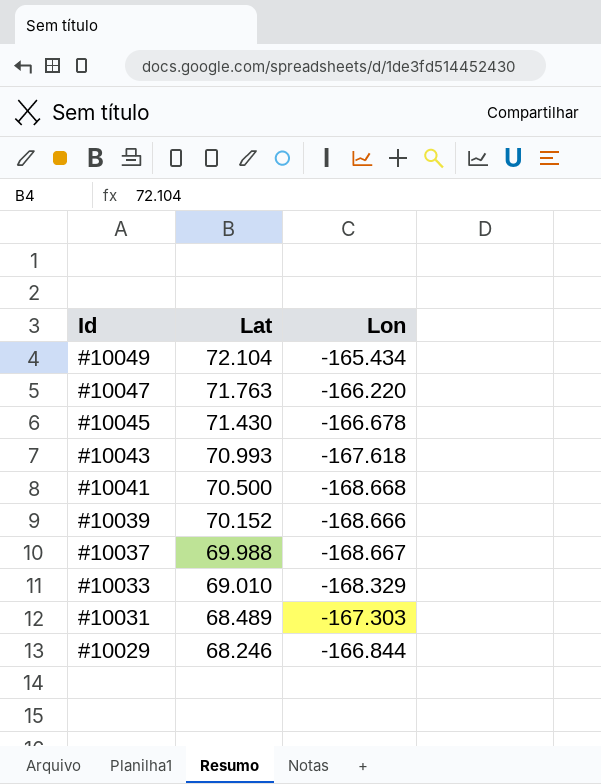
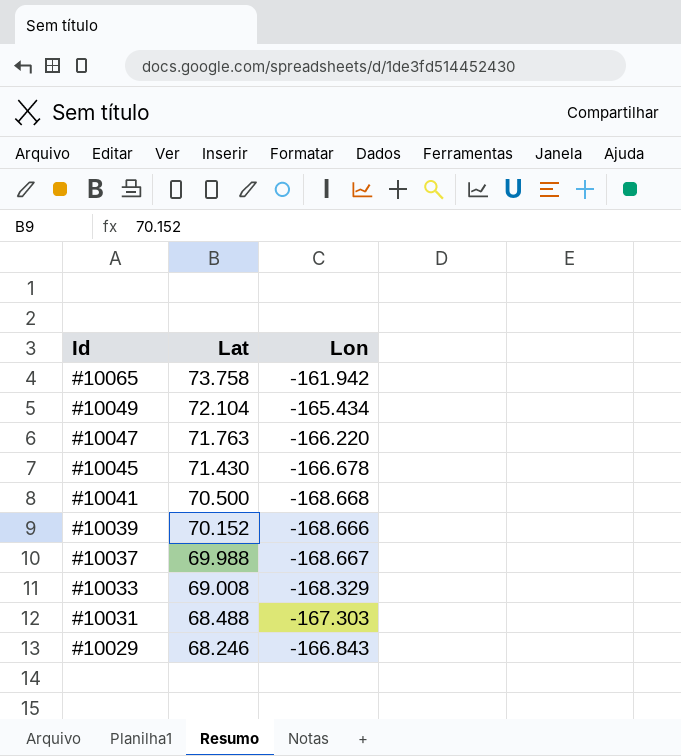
row #10043: 70.993 | -167.618 -> none
row #10065: none -> 73.758 | -161.942
#10033 | Lat: 69.010 -> 69.008
#10031 | Lat: 68.489 -> 68.488
#10029 | Lon: -166.844 -> -166.843

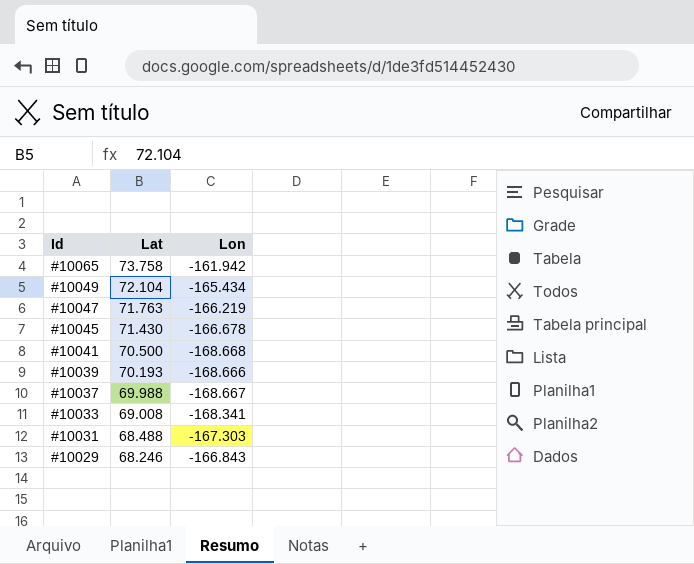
#10047 | Lon: -166.220 -> -166.219
#10039 | Lat: 70.152 -> 70.193
#10033 | Lon: -168.329 -> -168.341

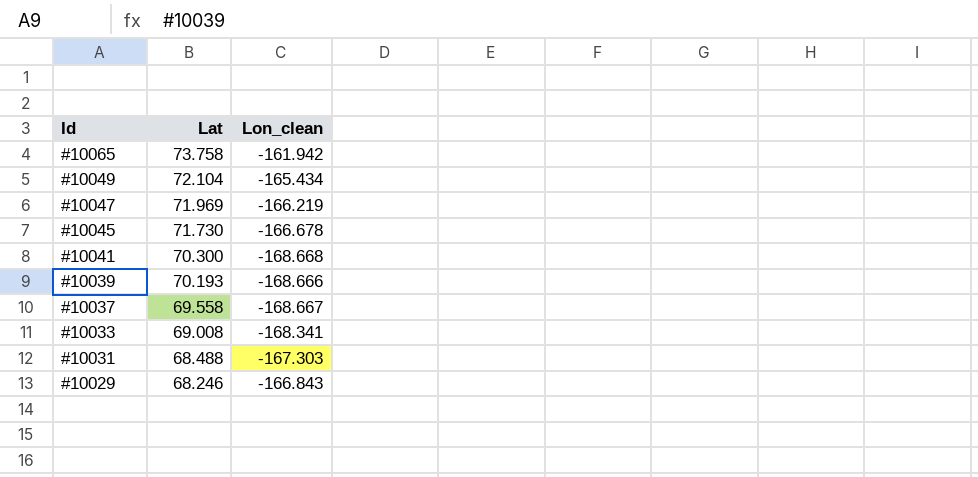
column name: Lon -> Lon_clean
#10047 | Lat: 71.763 -> 71.969
#10045 | Lat: 71.430 -> 71.730
#10041 | Lat: 70.500 -> 70.300
#10037 | Lat: 69.988 -> 69.558

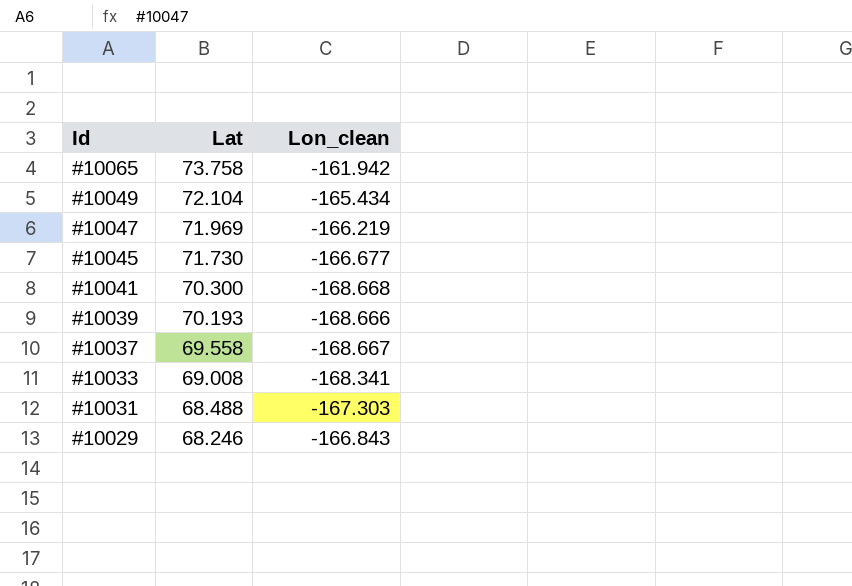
#10045 | Lon_clean: -166.678 -> -166.677

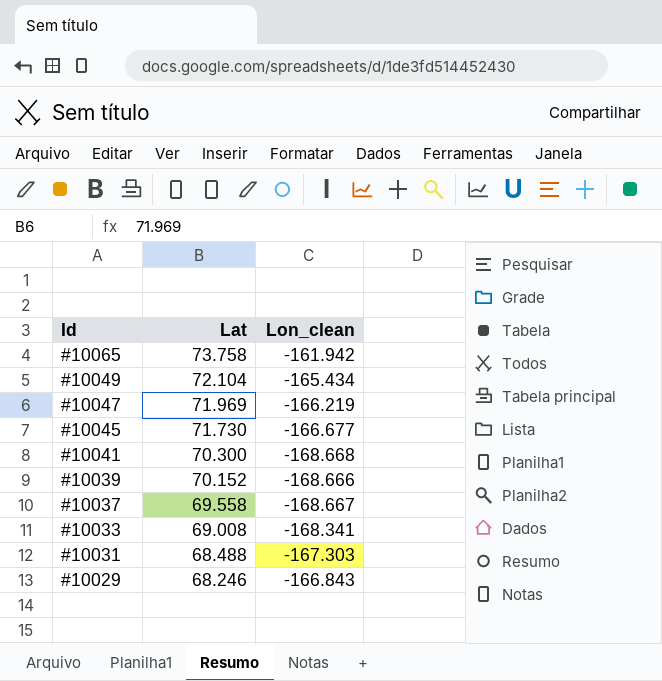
#10039 | Lat: 70.193 -> 70.152

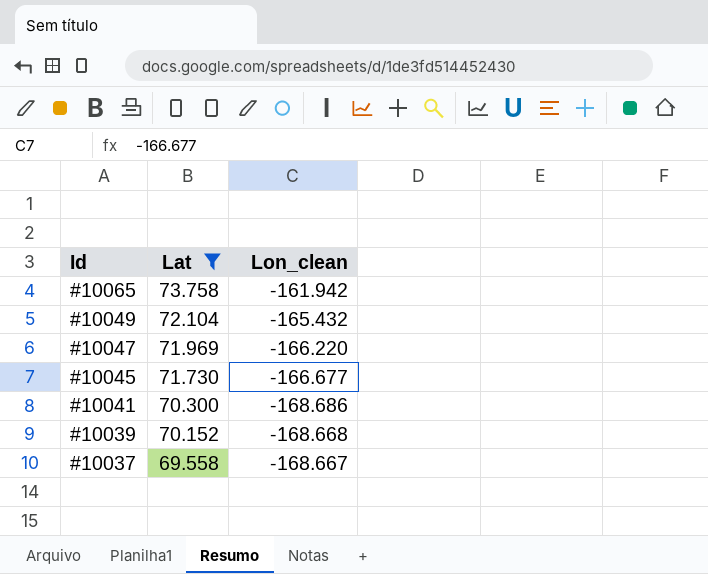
filter: none -> Lat >= 69.558
#10049 | Lon_clean: -165.434 -> -165.432
#10047 | Lon_clean: -166.219 -> -166.220
#10041 | Lon_clean: -168.668 -> -168.686
#10039 | Lon_clean: -168.666 -> -168.668

